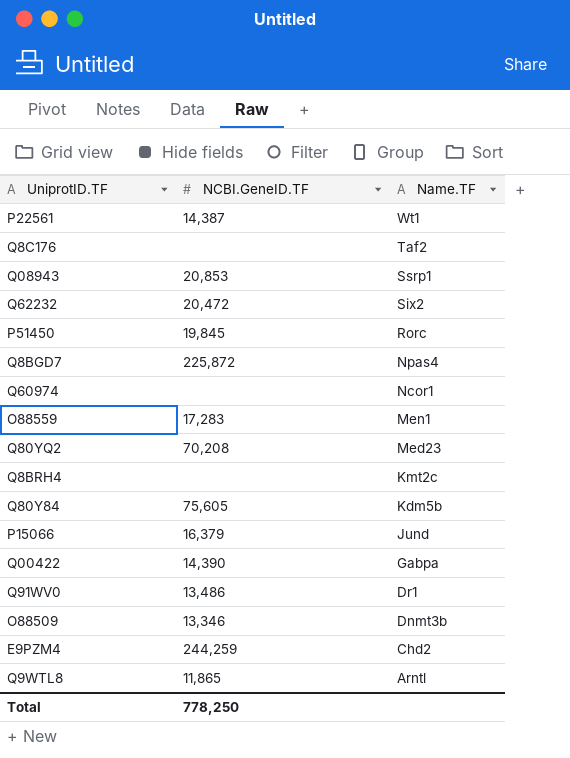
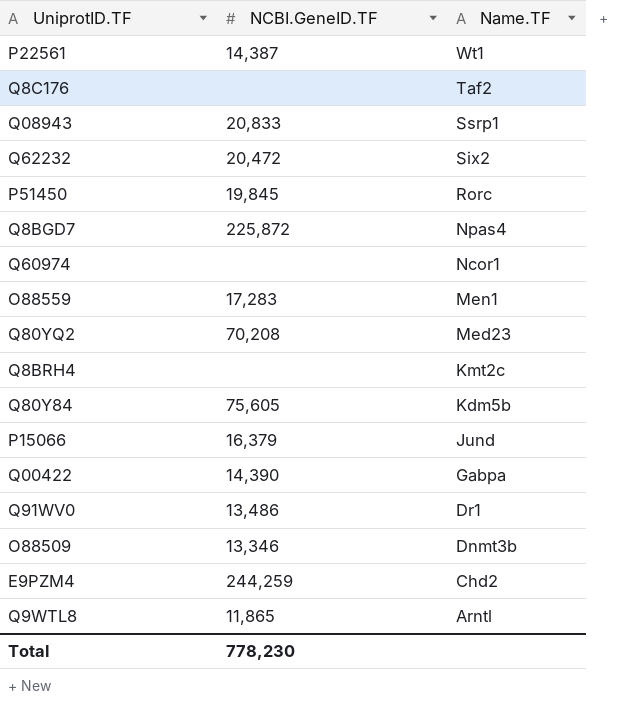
Q08943 | NCBI.GeneID.TF: 20,853 -> 20,833
Total | NCBI.GeneID.TF: 778,250 -> 778,230

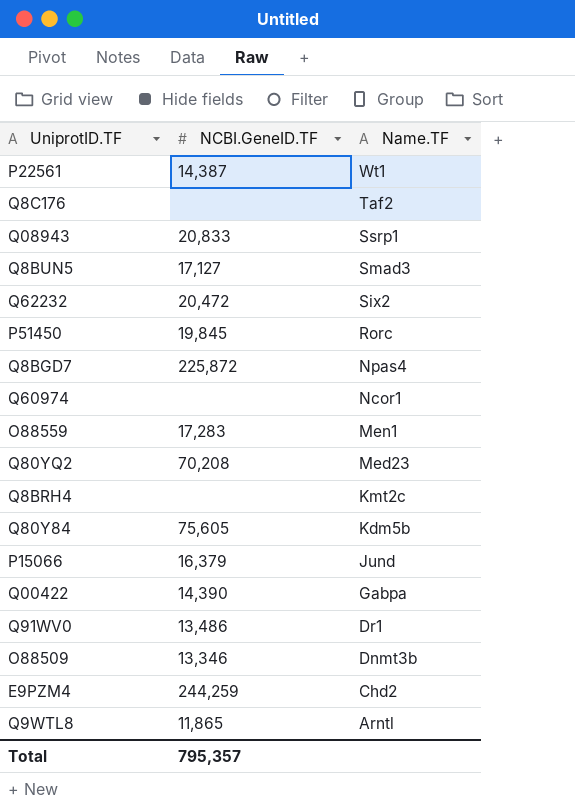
row Q8BUN5: none -> 17,127 | Smad3
Total | NCBI.GeneID.TF: 778,230 -> 795,357

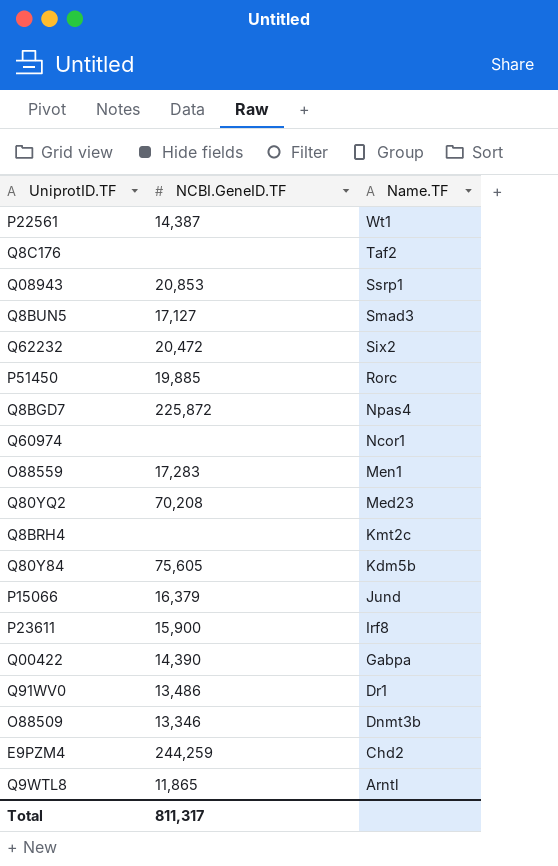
Q08943 | NCBI.GeneID.TF: 20,833 -> 20,853
P51450 | NCBI.GeneID.TF: 19,845 -> 19,885
row P23611: none -> 15,900 | Irf8
Total | NCBI.GeneID.TF: 795,357 -> 811,317

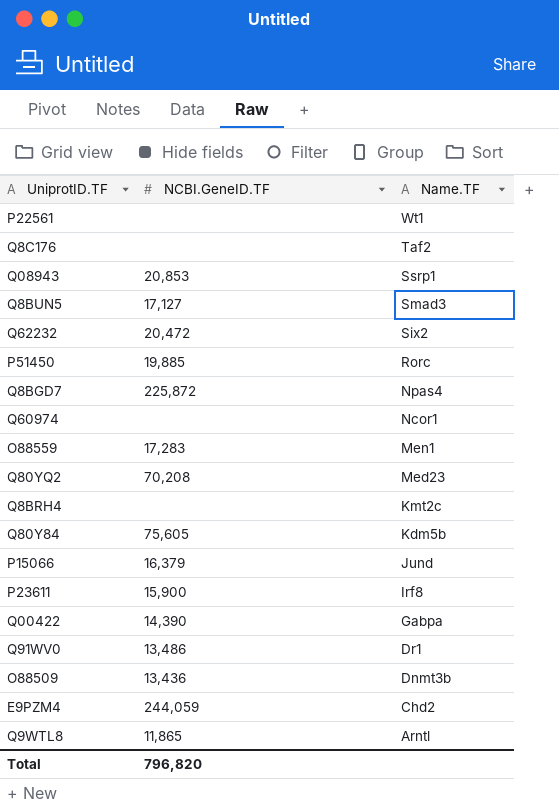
P22561 | NCBI.GeneID.TF: 14,387 -> none
O88509 | NCBI.GeneID.TF: 13,346 -> 13,436
E9PZM4 | NCBI.GeneID.TF: 244,259 -> 244,059
Total | NCBI.GeneID.TF: 811,317 -> 796,820

